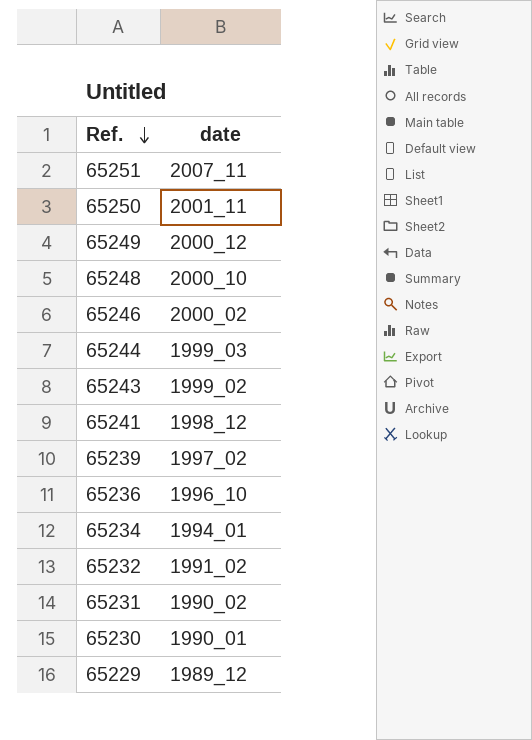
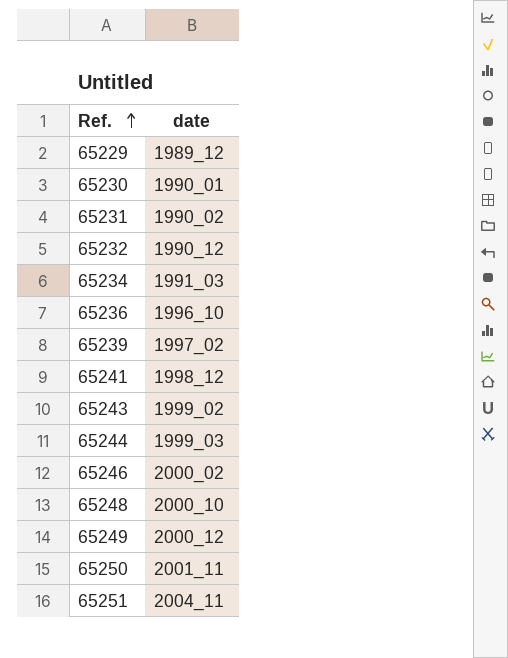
row order: Ref. descending -> Ref. ascending
65232 | date: 1991_02 -> 1990_12
65234 | date: 1994_01 -> 1991_03
65251 | date: 2007_11 -> 2004_11

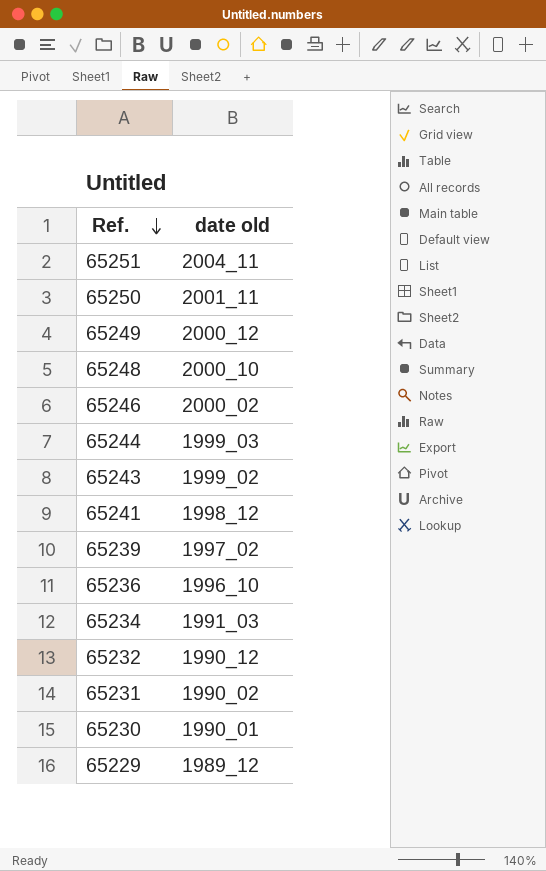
row order: Ref. ascending -> Ref. descending
column name: date -> date old

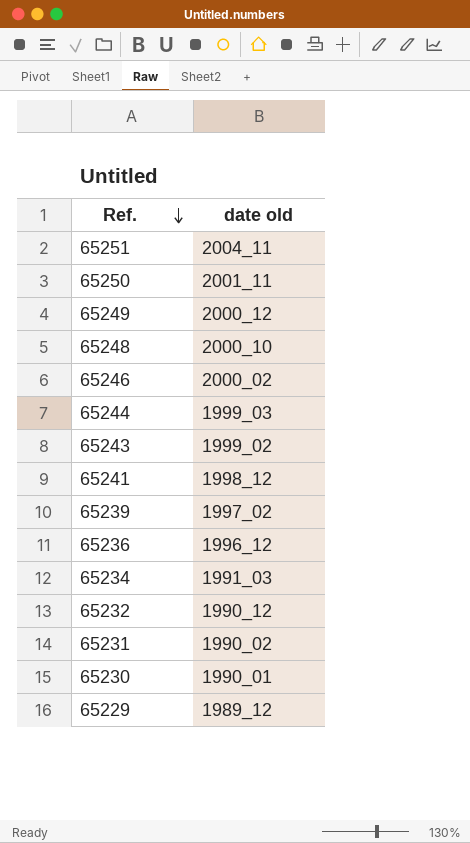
65236 | date old: 1996_10 -> 1996_12

